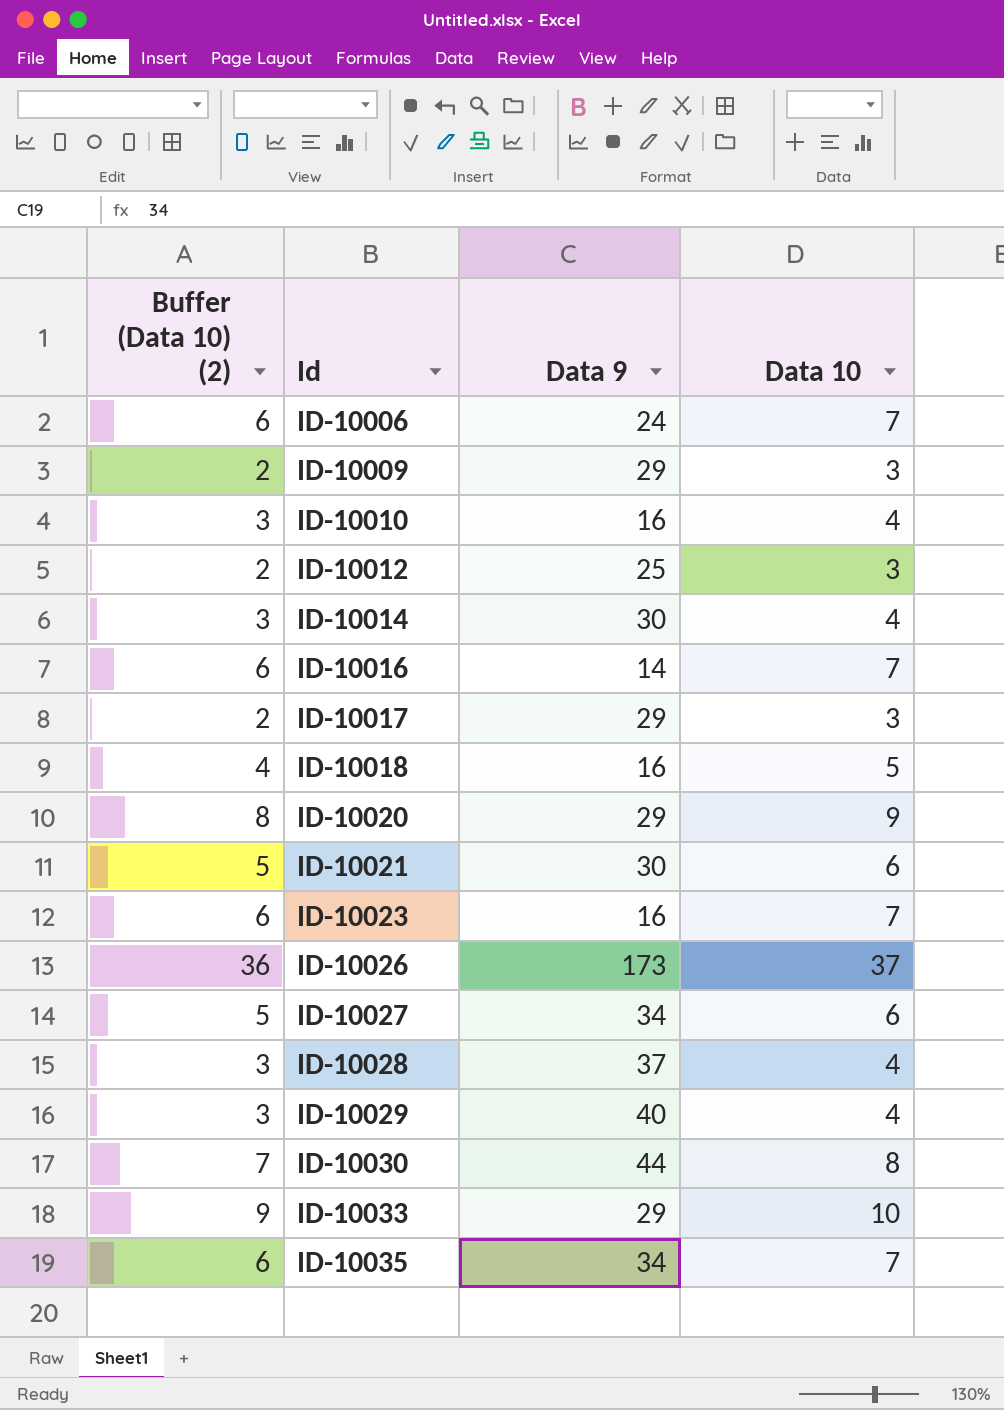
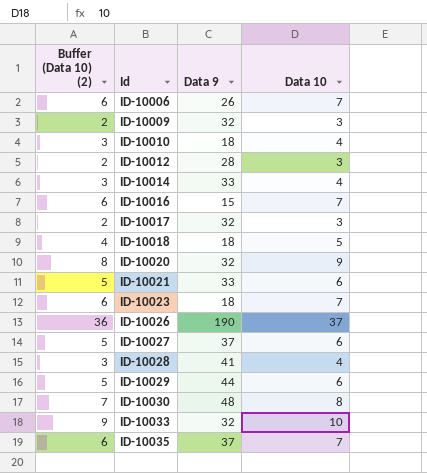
ID-10006 | Data 9: 24 -> 26
ID-10009 | Data 9: 29 -> 32
ID-10010 | Data 9: 16 -> 18
ID-10012 | Data 9: 25 -> 28
ID-10014 | Data 9: 30 -> 33
ID-10016 | Data 9: 14 -> 15
ID-10017 | Data 9: 29 -> 32
ID-10018 | Data 9: 16 -> 18
ID-10020 | Data 9: 29 -> 32
ID-10021 | Data 9: 30 -> 33
ID-10023 | Data 9: 16 -> 18
ID-10026 | Data 9: 173 -> 190
ID-10027 | Data 9: 34 -> 37
ID-10028 | Data 9: 37 -> 41
ID-10029 | Buffer (Data 10) (2): 3 -> 5
ID-10029 | Data 9: 40 -> 44
ID-10029 | Data 10: 4 -> 6
ID-10030 | Data 9: 44 -> 48
ID-10033 | Data 9: 29 -> 32
ID-10035 | Data 9: 34 -> 37

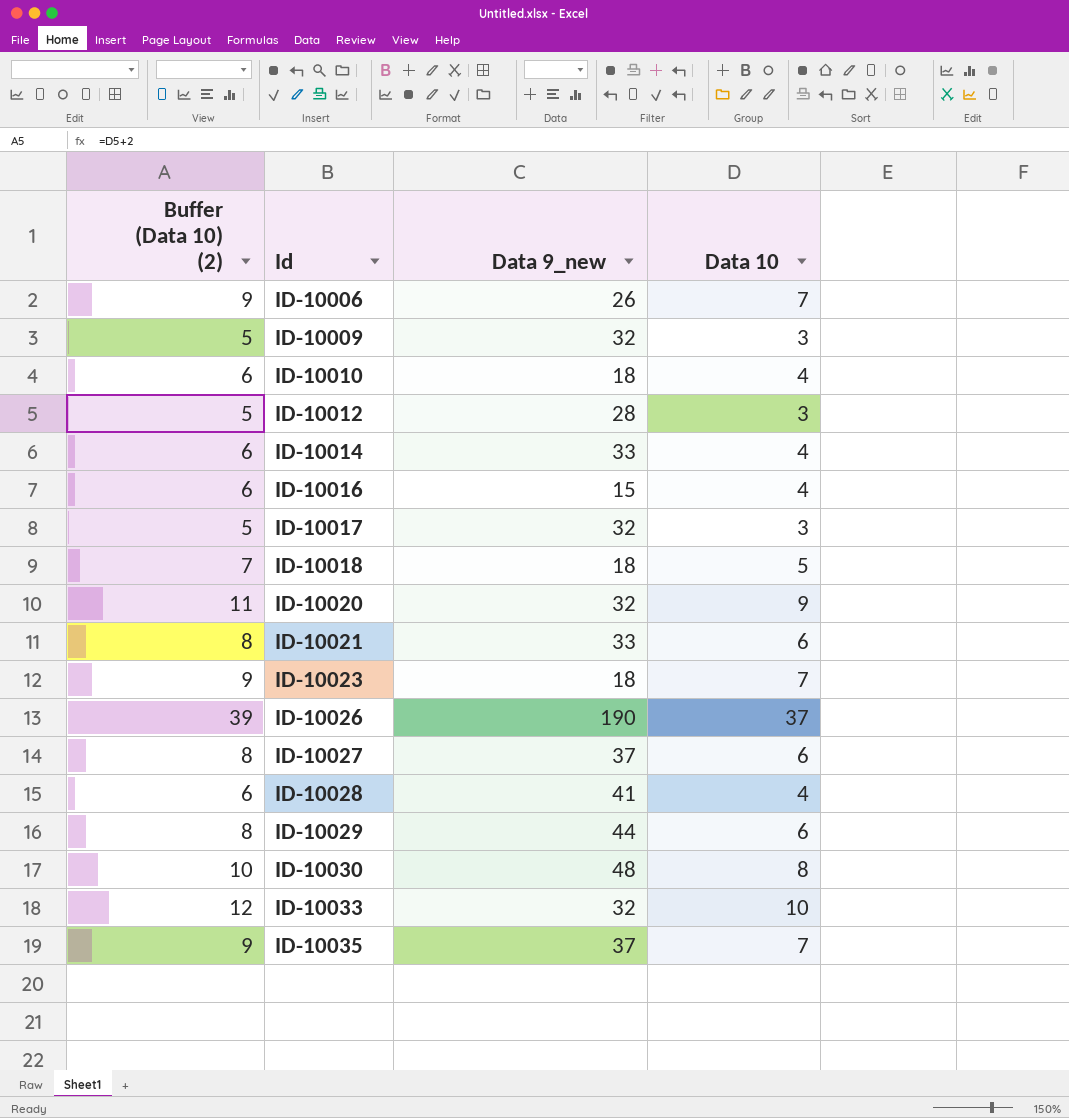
column Buffer (Data 10) (2) | formula: [Data 10] - 1 -> [Data 10] + 2
column name: Data 9 -> Data 9_new
ID-10016 | Data 10: 7 -> 4

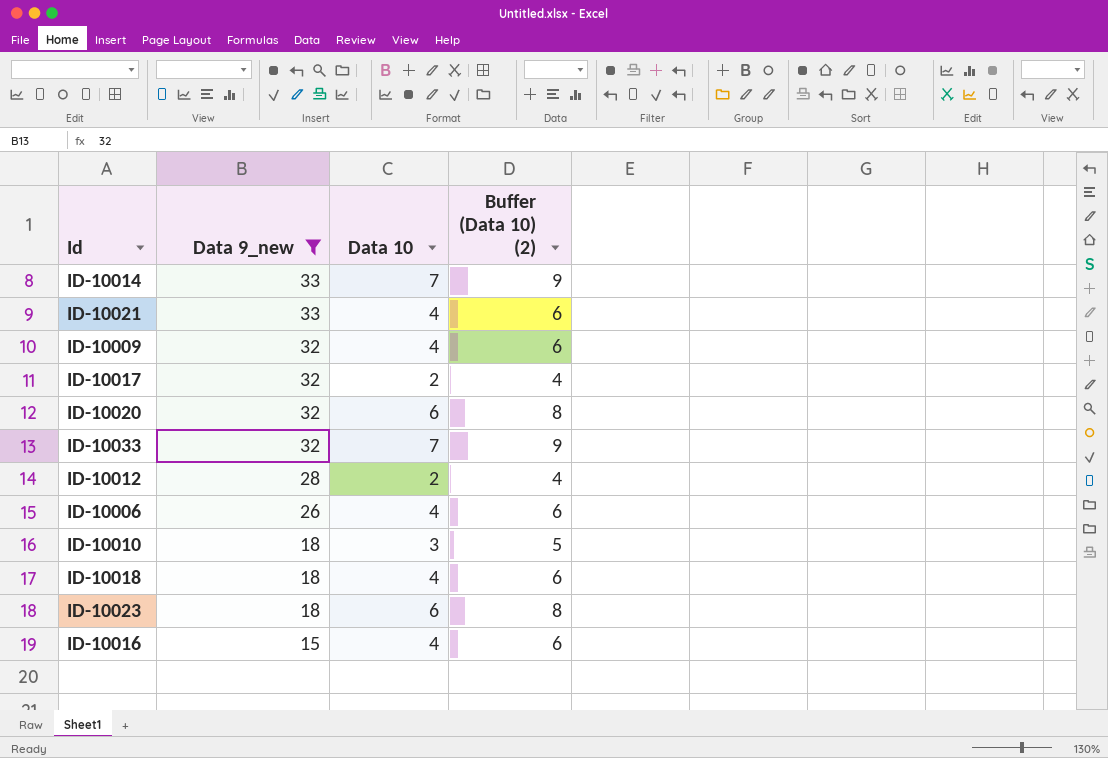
filter: none -> Data 9_new <= 33
row order: Id ascending -> Data 9_new descending
column Buffer (Data 10) (2) | position: 1 -> 4
ID-10014 | Data 10: 4 -> 7
ID-10014 | Buffer (Data 10) (2): 6 -> 9
ID-10021 | Data 10: 6 -> 4
ID-10021 | Buffer (Data 10) (2): 8 -> 6
ID-10009 | Data 10: 3 -> 4
ID-10009 | Buffer (Data 10) (2): 5 -> 6
ID-10017 | Data 10: 3 -> 2
ID-10017 | Buffer (Data 10) (2): 5 -> 4
ID-10020 | Data 10: 9 -> 6
ID-10020 | Buffer (Data 10) (2): 11 -> 8
ID-10033 | Data 10: 10 -> 7
ID-10033 | Buffer (Data 10) (2): 12 -> 9
ID-10012 | Data 10: 3 -> 2
ID-10012 | Buffer (Data 10) (2): 5 -> 4
ID-10006 | Data 10: 7 -> 4
ID-10006 | Buffer (Data 10) (2): 9 -> 6
ID-10010 | Data 10: 4 -> 3
ID-10010 | Buffer (Data 10) (2): 6 -> 5
ID-10018 | Data 10: 5 -> 4
ID-10018 | Buffer (Data 10) (2): 7 -> 6
ID-10023 | Data 10: 7 -> 6
ID-10023 | Buffer (Data 10) (2): 9 -> 8

